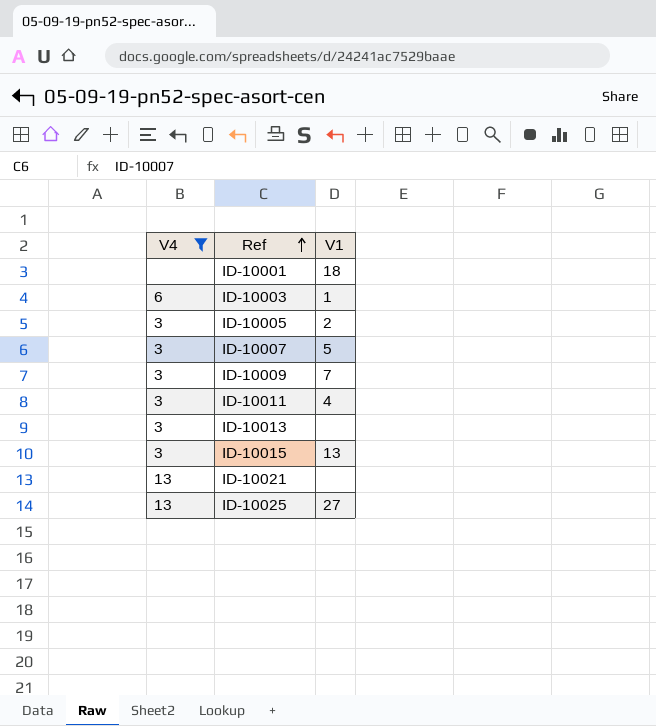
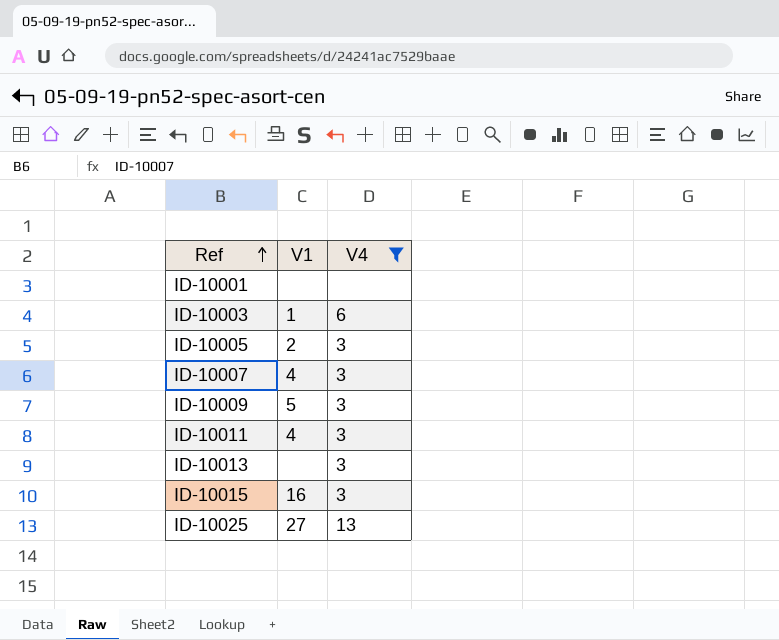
column V4 | position: 1 -> 3
row ID-10021: 13 | none -> none
ID-10001 | V1: 18 -> none
ID-10007 | V1: 5 -> 4
ID-10009 | V1: 7 -> 5
ID-10015 | V1: 13 -> 16

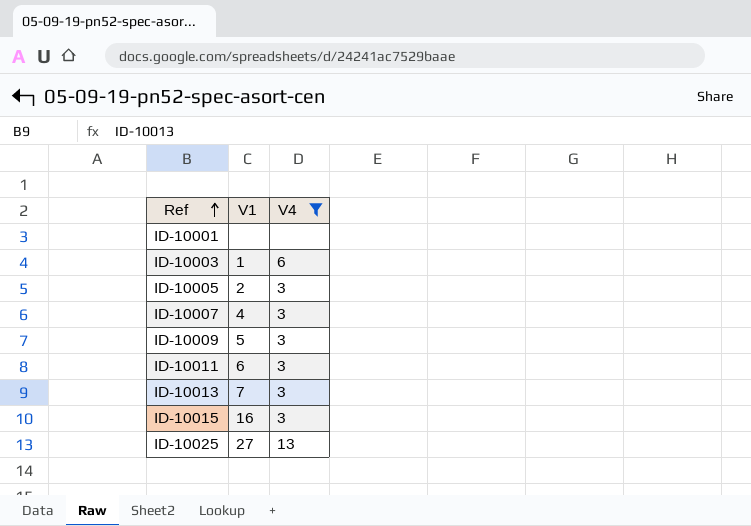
ID-10011 | V1: 4 -> 6
ID-10013 | V1: none -> 7

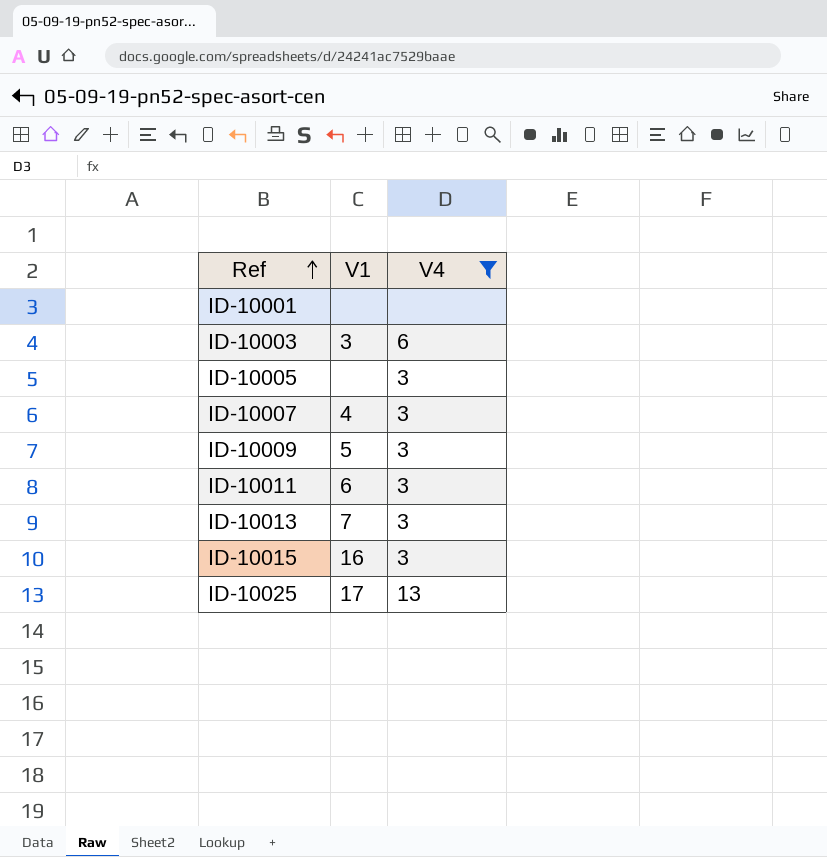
ID-10003 | V1: 1 -> 3
ID-10005 | V1: 2 -> none
ID-10025 | V1: 27 -> 17

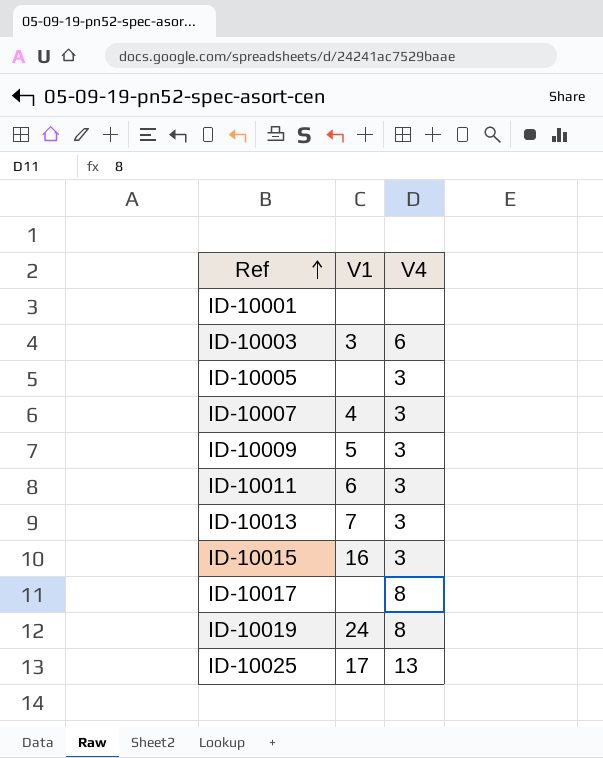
filter: V4 != 8 -> none

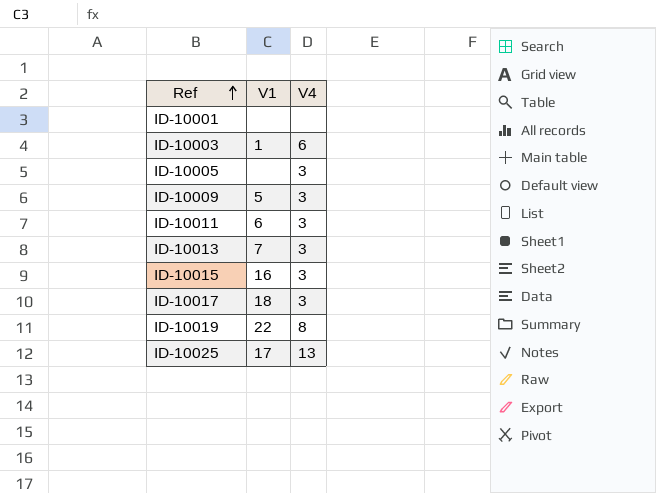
row ID-10007: 4 | 3 -> none
ID-10003 | V1: 3 -> 1
ID-10017 | V1: none -> 18
ID-10017 | V4: 8 -> 3
ID-10019 | V1: 24 -> 22

